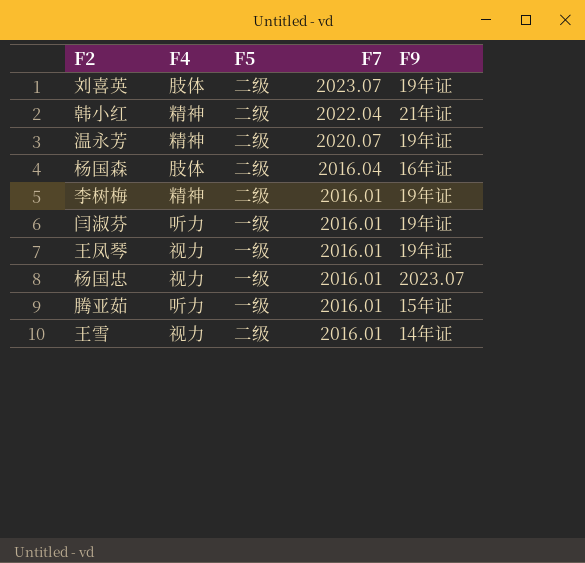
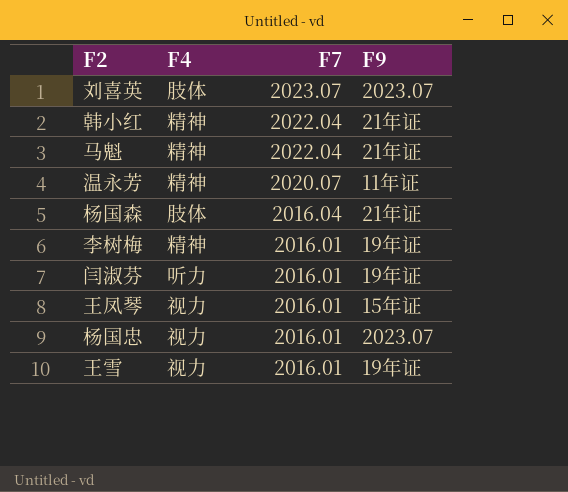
column F5 | position: 3 -> none
row 腾亚茹: 听力 | 一级 | 2016.01 | 15年证 -> none
刘喜英 | F9: 19年证 -> 2023.07
row 马魁: none -> 精神 | 2022.04 | 21年证
温永芳 | F9: 19年证 -> 11年证
杨国森 | F9: 16年证 -> 21年证
王凤琴 | F9: 19年证 -> 15年证
王雪 | F9: 14年证 -> 19年证

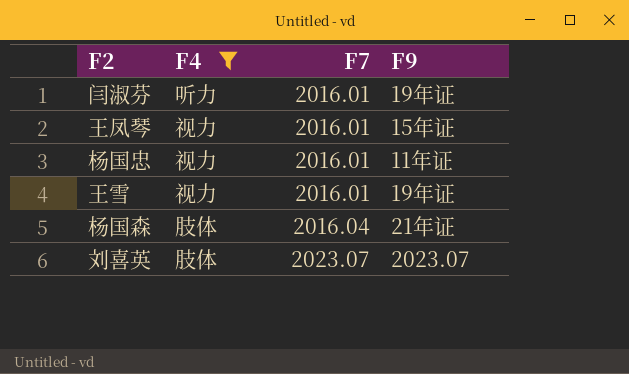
filter: none -> F4 != 精神
row order: F7 descending -> F7 ascending
杨国忠 | F9: 2023.07 -> 11年证

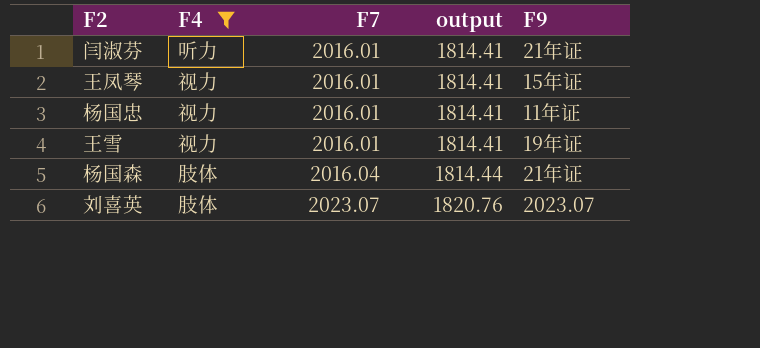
column output | formula: none -> [F7] * 0.9
闫淑芬 | F9: 19年证 -> 21年证

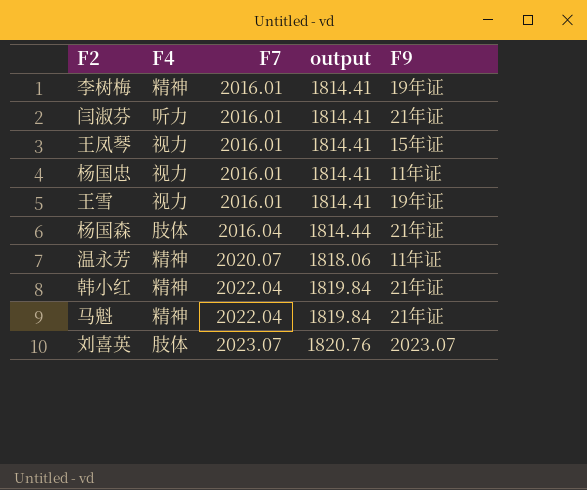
filter: F4 != 精神 -> none

